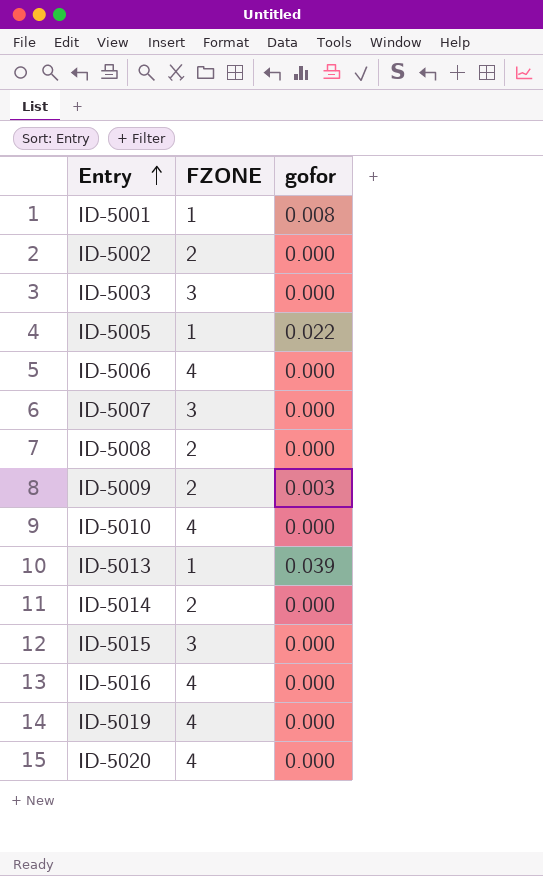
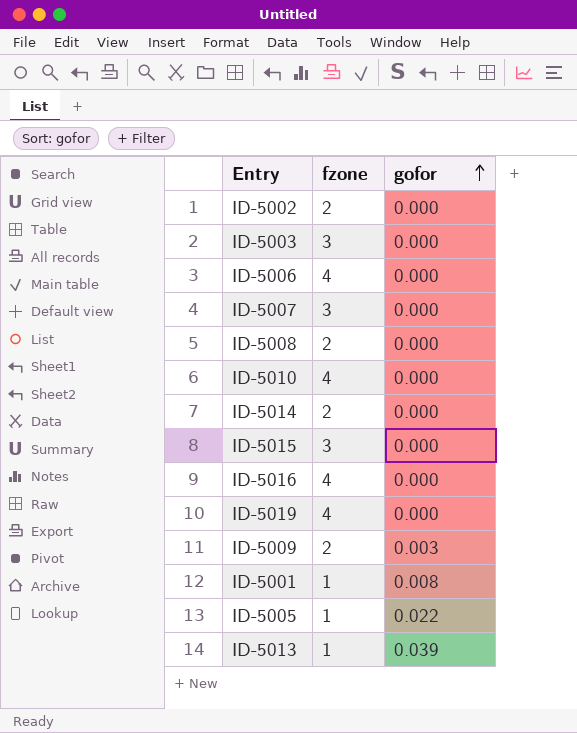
row order: Entry ascending -> gofor ascending
column name: FZONE -> fzone
row ID-5020: 4 | 0.000 -> none

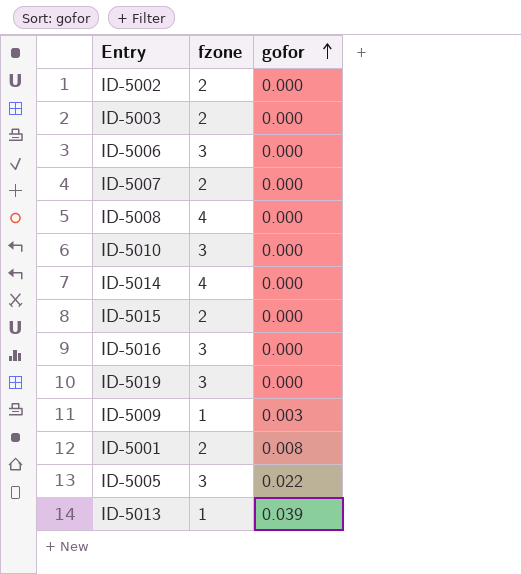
ID-5003 | fzone: 3 -> 2
ID-5006 | fzone: 4 -> 3
ID-5007 | fzone: 3 -> 2
ID-5008 | fzone: 2 -> 4
ID-5010 | fzone: 4 -> 3
ID-5014 | fzone: 2 -> 4
ID-5015 | fzone: 3 -> 2
ID-5016 | fzone: 4 -> 3
ID-5019 | fzone: 4 -> 3
ID-5009 | fzone: 2 -> 1
ID-5001 | fzone: 1 -> 2
ID-5005 | fzone: 1 -> 3

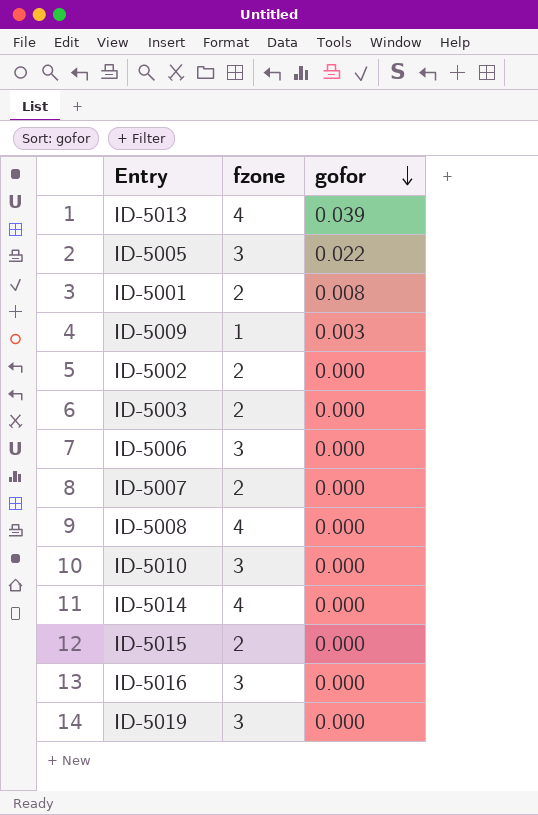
row order: gofor ascending -> gofor descending
ID-5013 | fzone: 1 -> 4

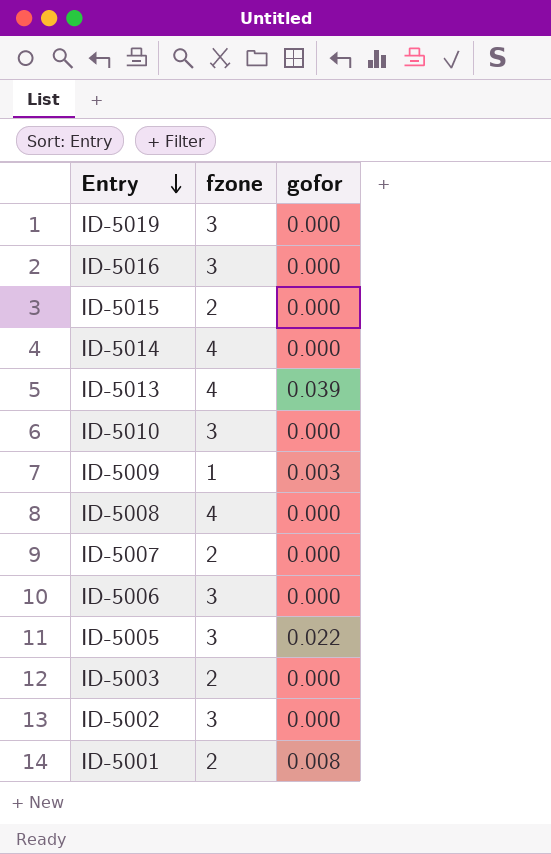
row order: gofor descending -> Entry descending
ID-5002 | fzone: 2 -> 3

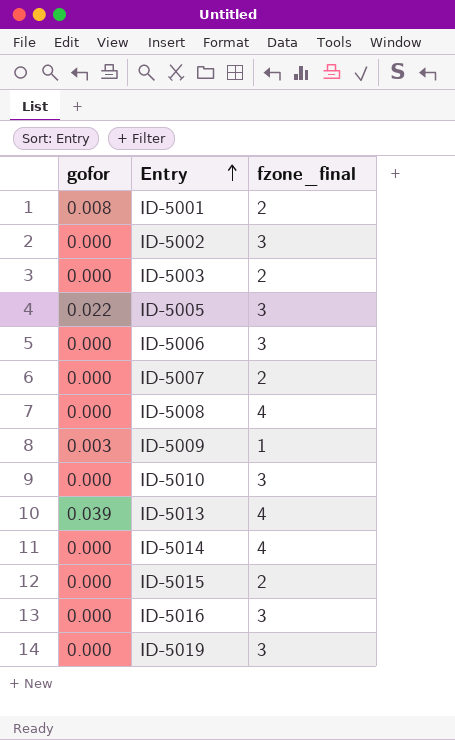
row order: Entry descending -> Entry ascending
column gofor | position: 3 -> 1
column name: fzone -> fzone_final

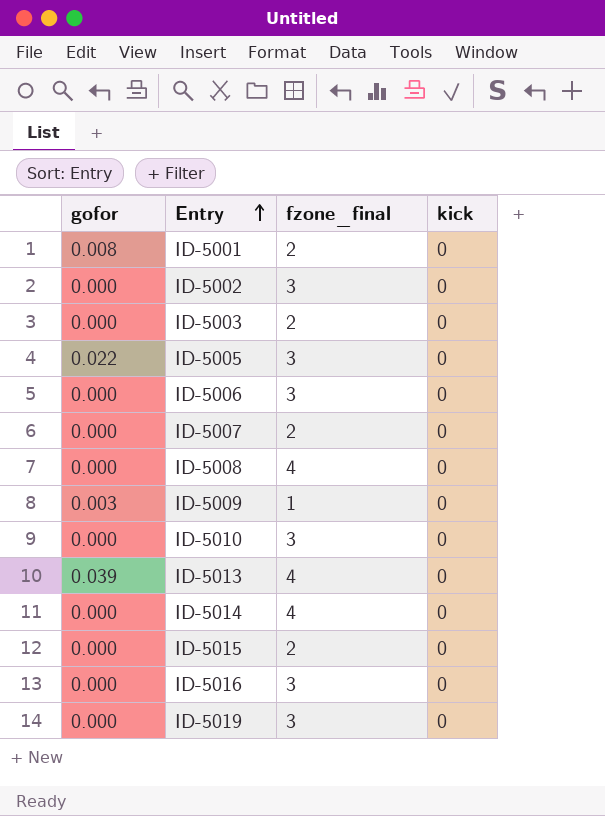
column kick | position: none -> 4

